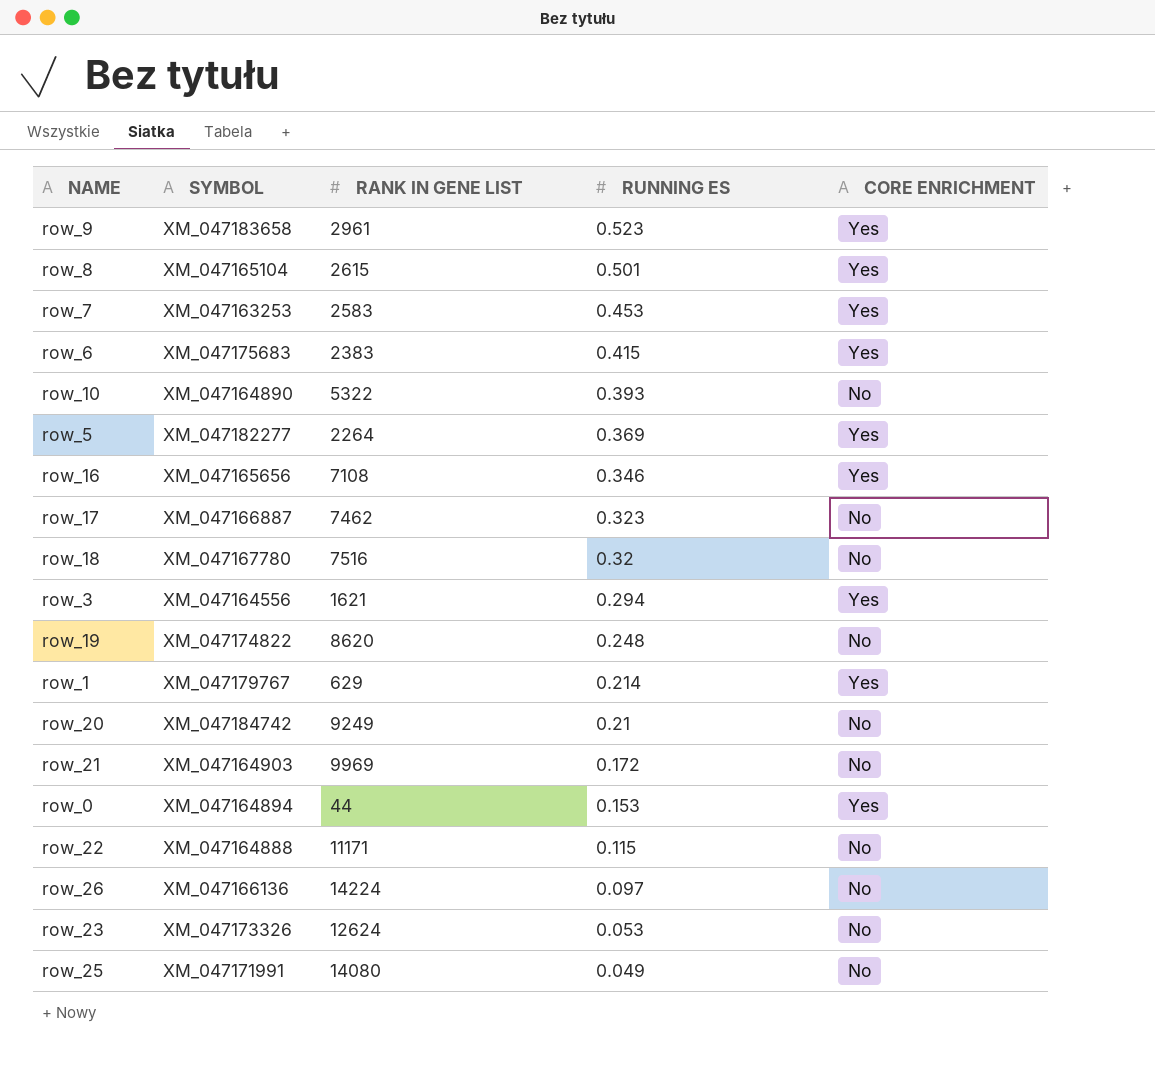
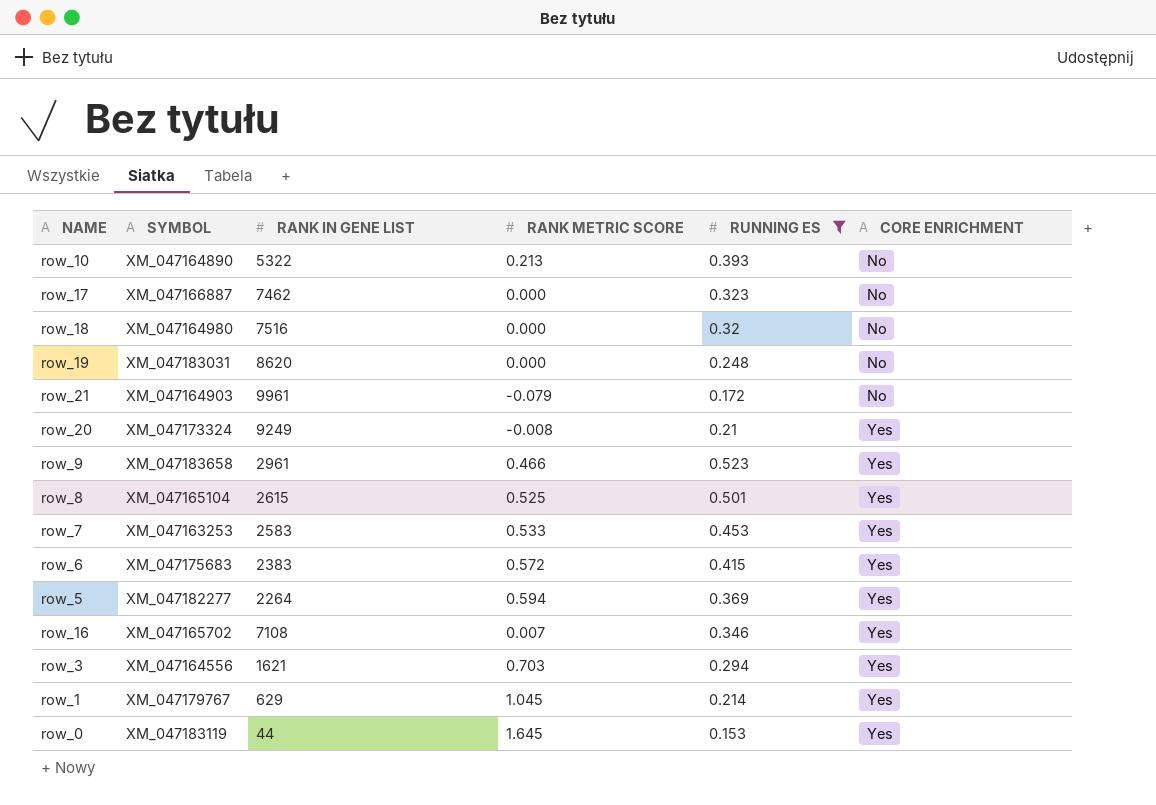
filter: none -> RUNNING ES >= 0.153
row order: RUNNING ES descending -> CORE ENRICHMENT ascending
column RANK METRIC SCORE | position: none -> 4
row_18 | SYMBOL: XM_047167780 -> XM_047164980
row_19 | SYMBOL: XM_047174822 -> XM_047183031
row_21 | RANK IN GENE LIST: 9969 -> 9961
row_20 | SYMBOL: XM_047184742 -> XM_047173324
row_20 | CORE ENRICHMENT: No -> Yes
row_16 | SYMBOL: XM_047165656 -> XM_047165702
row_0 | SYMBOL: XM_047164894 -> XM_047183119

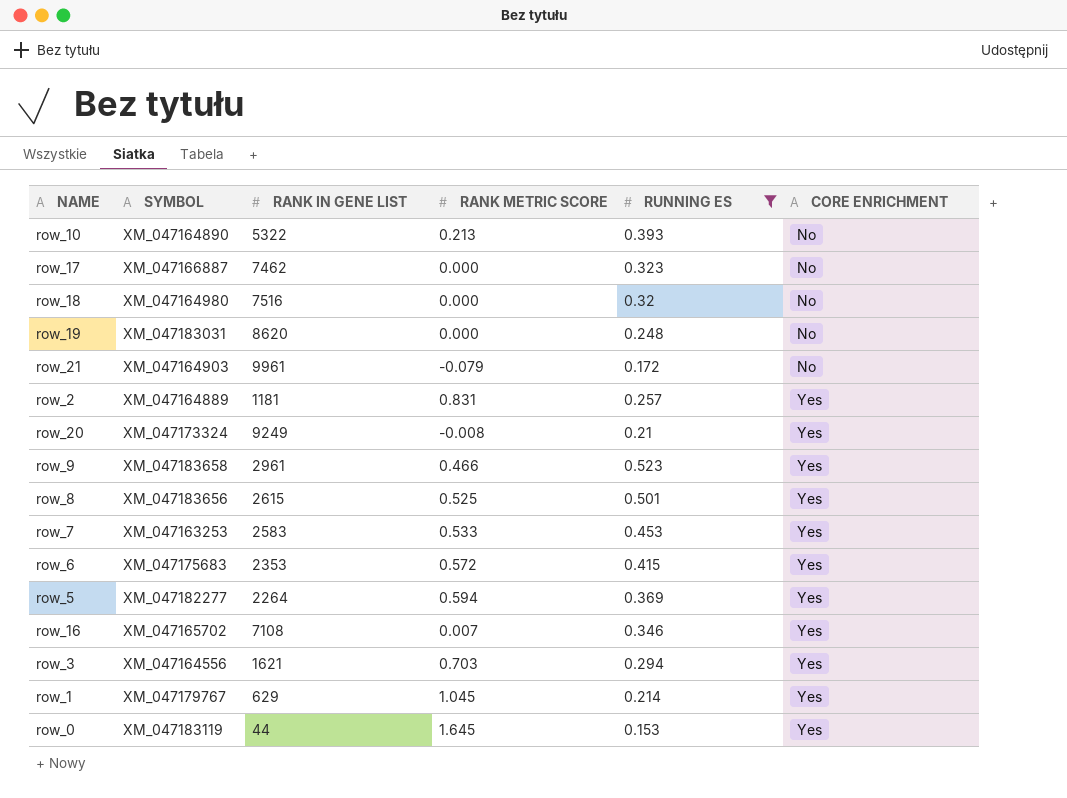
row row_2: none -> XM_047164889 | 1181 | 0.831 | 0.257 | Yes
row_8 | SYMBOL: XM_047165104 -> XM_047183656
row_6 | RANK IN GENE LIST: 2383 -> 2353

